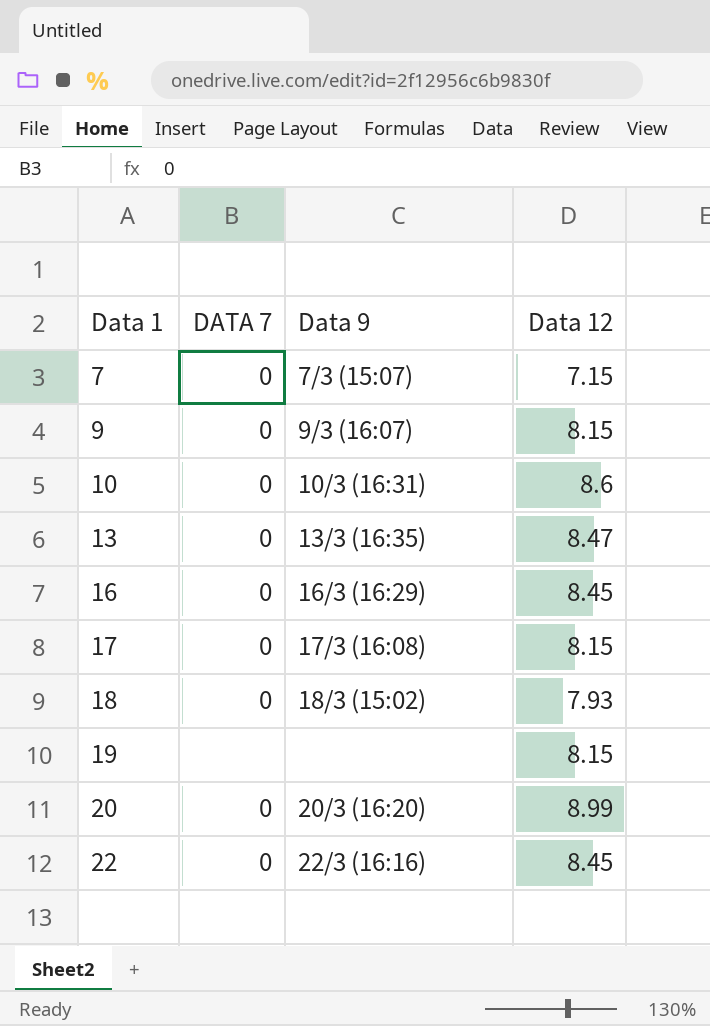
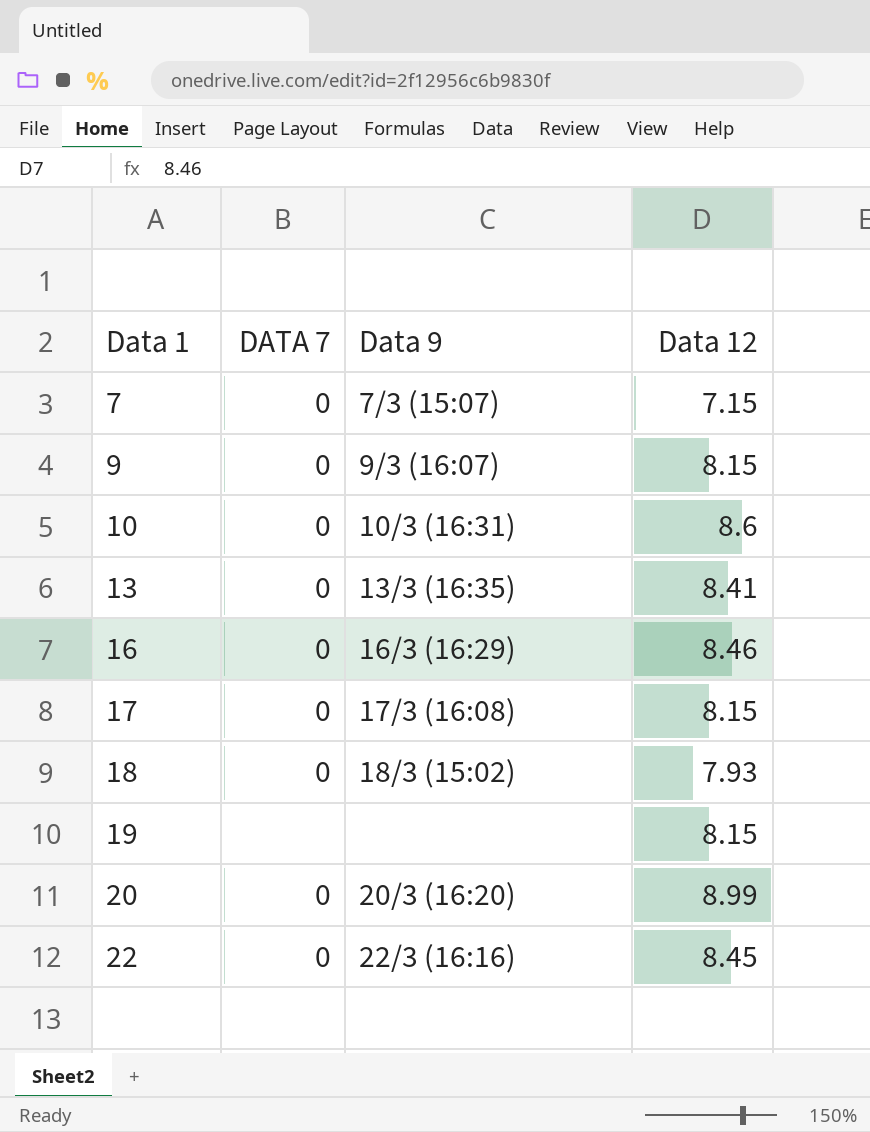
13 | Data 12: 8.47 -> 8.41
16 | Data 12: 8.45 -> 8.46

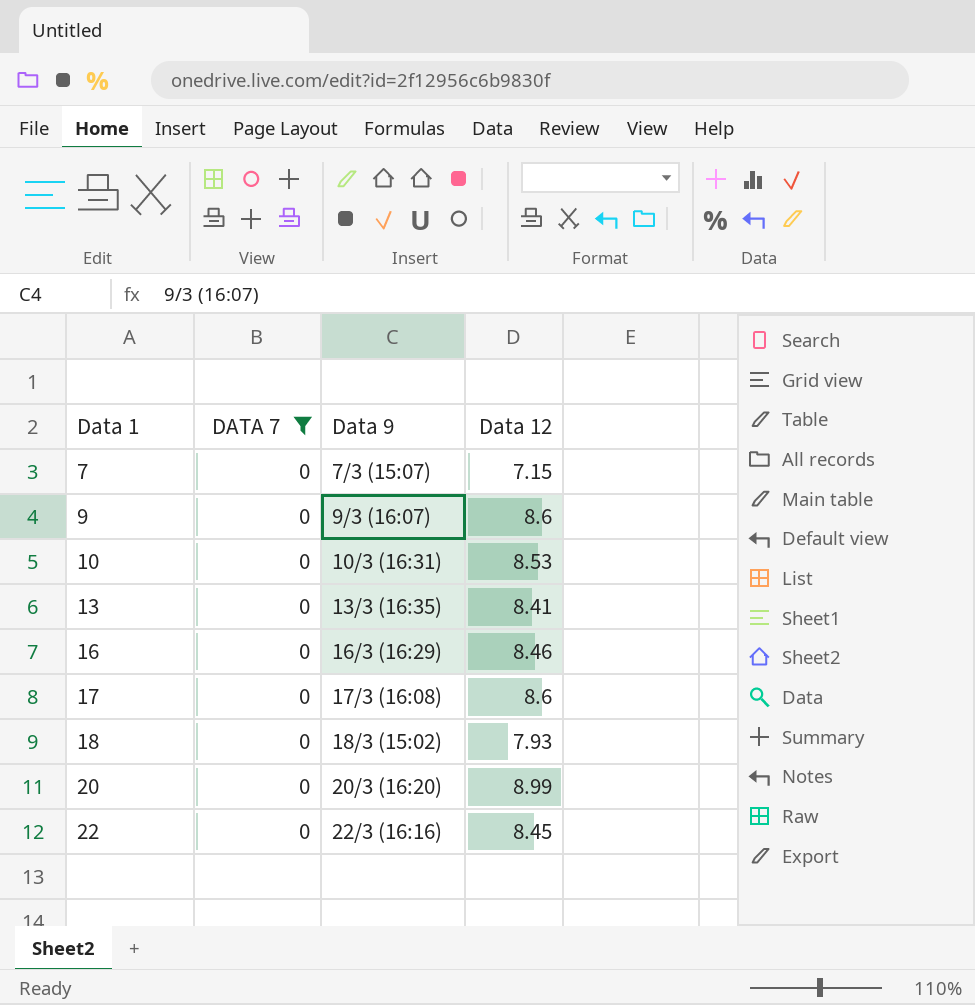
filter: none -> DATA 7 = 0
9 | Data 12: 8.15 -> 8.6
10 | Data 12: 8.6 -> 8.53
17 | Data 12: 8.15 -> 8.6

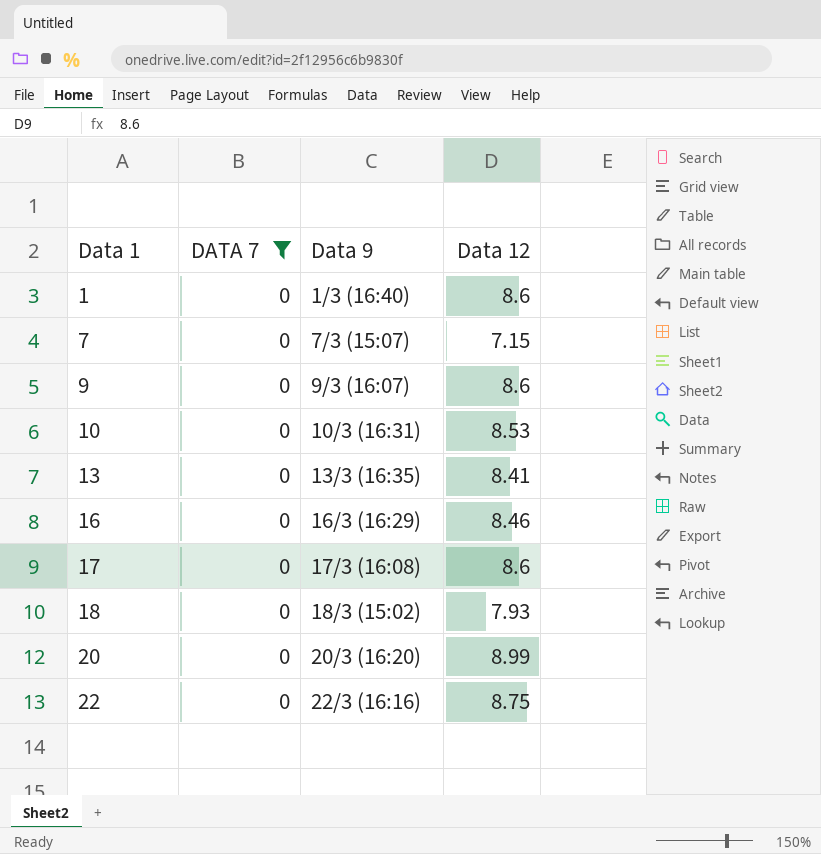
row 1: none -> 0 | 1/3 (16:40) | 8.6
22 | Data 12: 8.45 -> 8.75

